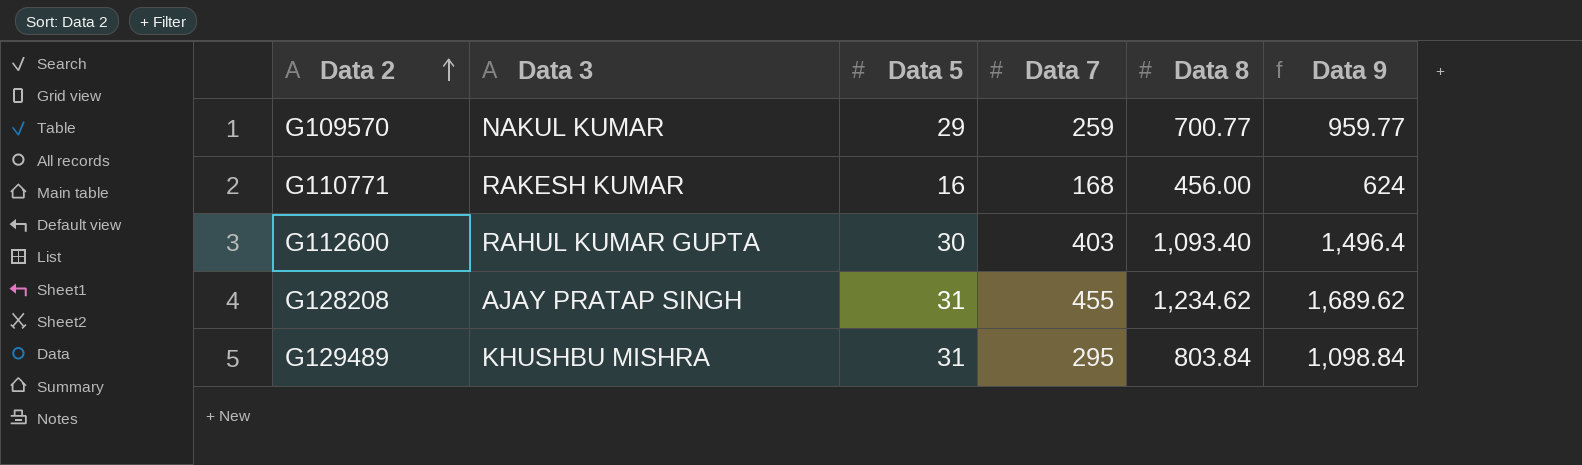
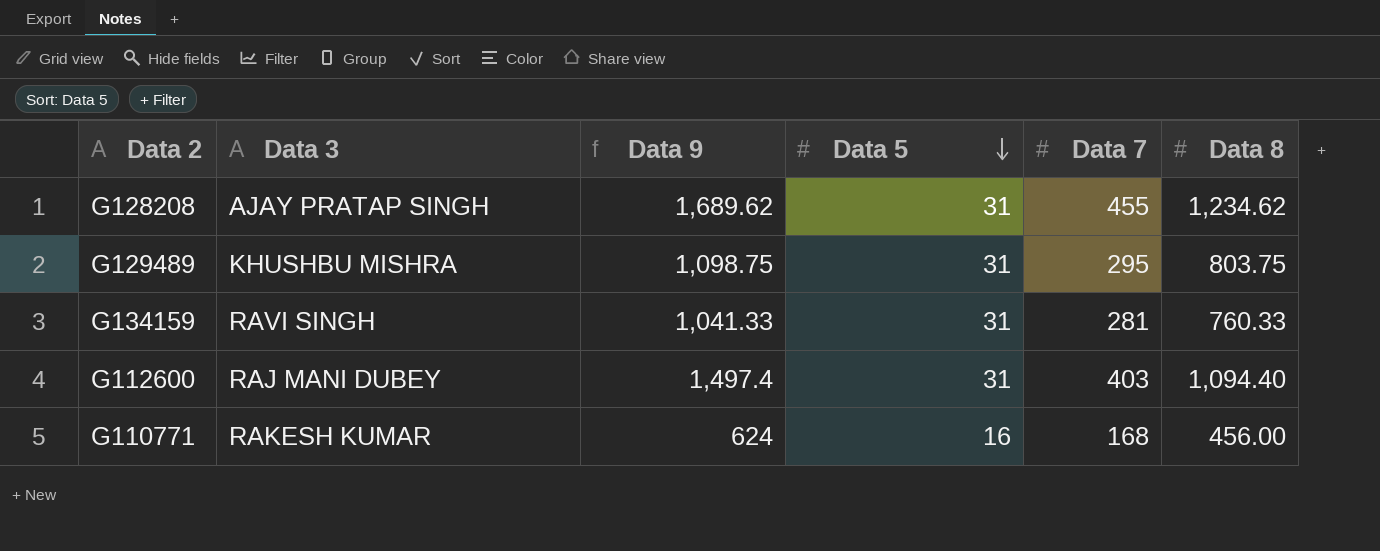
row order: Data 2 ascending -> Data 5 descending
column Data 9 | position: 6 -> 3
row G109570: NAKUL KUMAR | 29 | 259 | 700.77 | 959.77 -> none
G129489 | Data 9: 1,098.84 -> 1,098.75
G129489 | Data 8: 803.84 -> 803.75
row G134159: none -> RAVI SINGH | 1,041.33 | 31 | 281 | 760.33
G112600 | Data 3: RAHUL KUMAR GUPTA -> RAJ MANI DUBEY
G112600 | Data 9: 1,496.4 -> 1,497.4
G112600 | Data 5: 30 -> 31
G112600 | Data 8: 1,093.40 -> 1,094.40

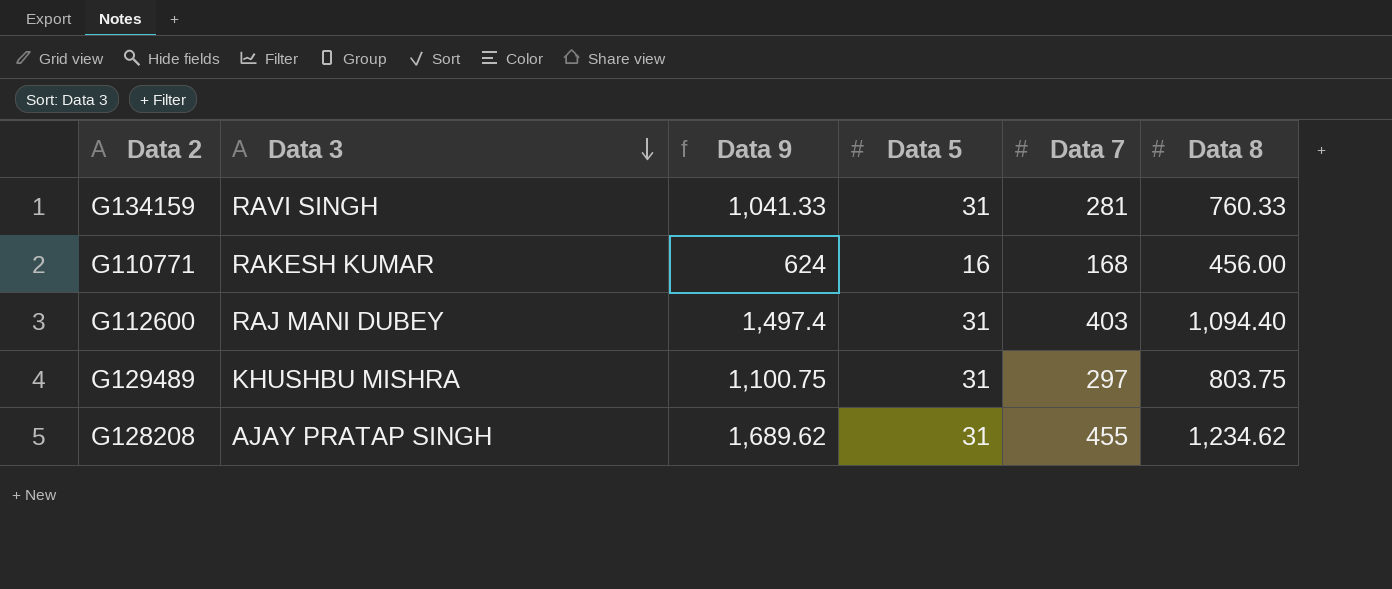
row order: Data 5 descending -> Data 3 descending
G129489 | Data 9: 1,098.75 -> 1,100.75
G129489 | Data 7: 295 -> 297

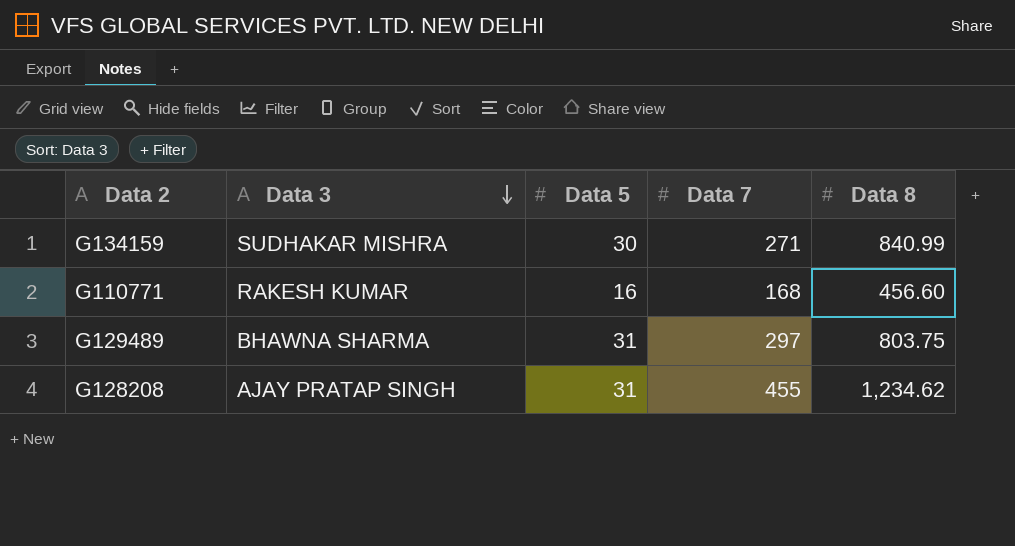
column Data 9 | formula: [Data 7] + [Data 8] -> none
row G112600: RAJ MANI DUBEY | 1,497.4 | 31 | 403 | 1,094.40 -> none
G134159 | Data 3: RAVI SINGH -> SUDHAKAR MISHRA
G134159 | Data 5: 31 -> 30
G134159 | Data 7: 281 -> 271
G134159 | Data 8: 760.33 -> 840.99
G110771 | Data 8: 456.00 -> 456.60
G129489 | Data 3: KHUSHBU MISHRA -> BHAWNA SHARMA

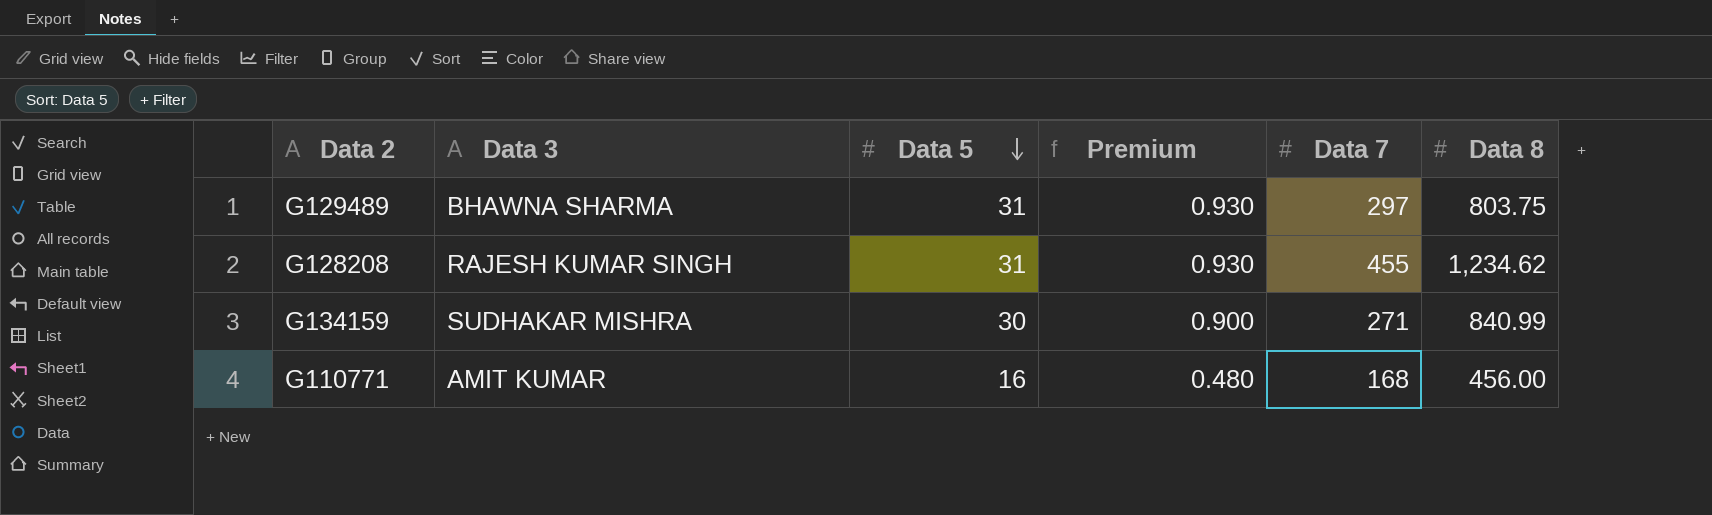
row order: Data 3 descending -> Data 5 descending
column Premium | formula: none -> [Data 5] * 0.03
G128208 | Data 3: AJAY PRATAP SINGH -> RAJESH KUMAR SINGH
G110771 | Data 3: RAKESH KUMAR -> AMIT KUMAR
G110771 | Data 8: 456.60 -> 456.00

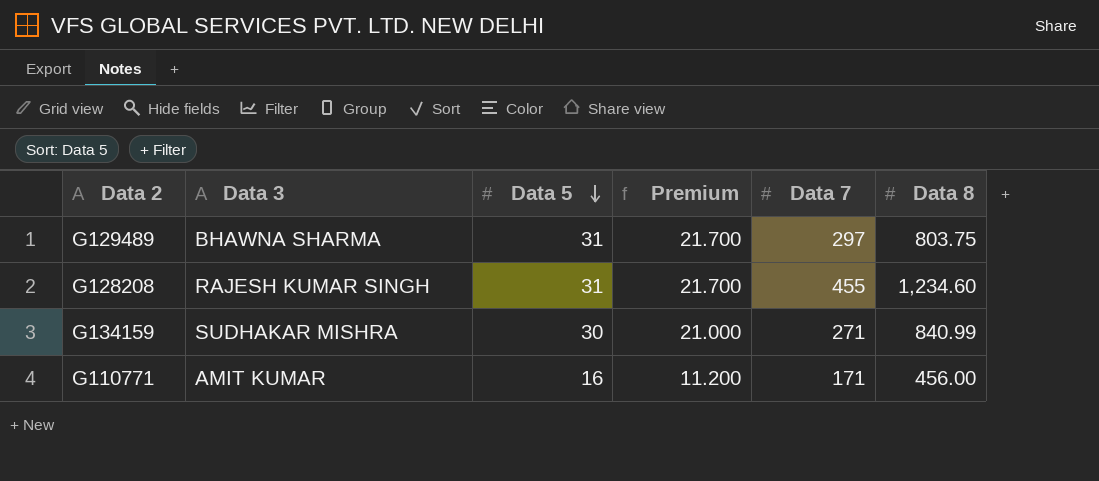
column Premium | formula: [Data 5] * 0.03 -> [Data 5] * 0.7
G128208 | Data 8: 1,234.62 -> 1,234.60
G110771 | Data 7: 168 -> 171

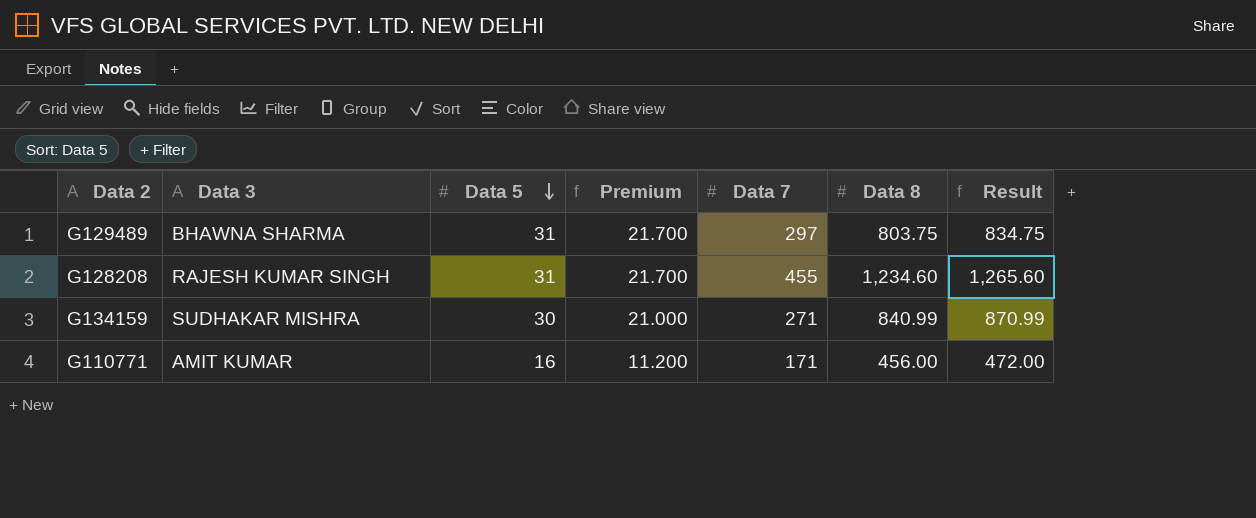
column Result | formula: none -> [Data 5] + [Data 8]

